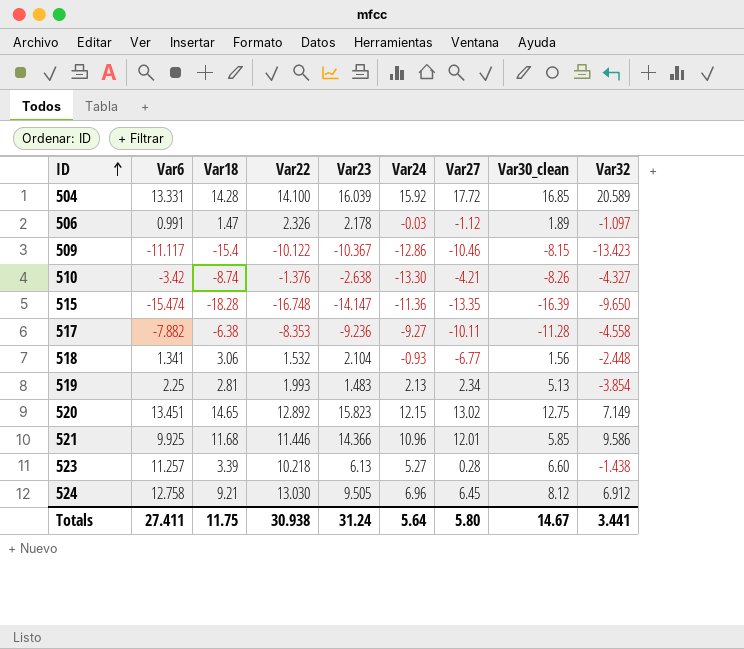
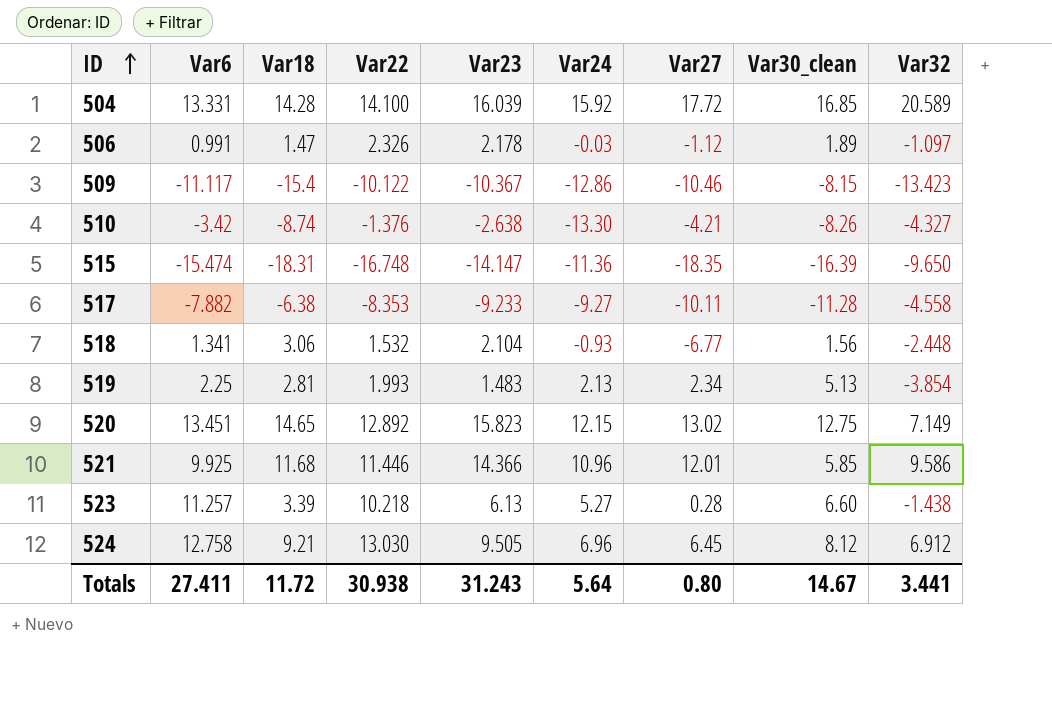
515 | Var18: -18.28 -> -18.31
515 | Var27: -13.35 -> -18.35
517 | Var23: -9.236 -> -9.233
Totals | Var18: 11.75 -> 11.72
Totals | Var23: 31.24 -> 31.243
Totals | Var27: 5.80 -> 0.80

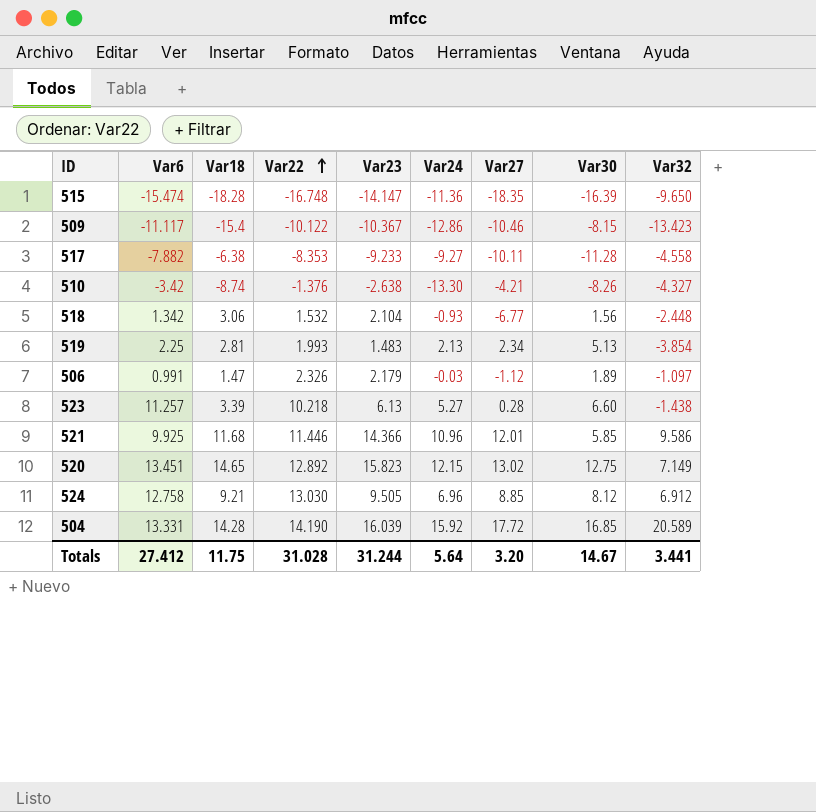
row order: ID ascending -> Var22 ascending
column name: Var30_clean -> Var30
515 | Var18: -18.31 -> -18.28
518 | Var6: 1.341 -> 1.342
506 | Var23: 2.178 -> 2.179
524 | Var27: 6.45 -> 8.85
504 | Var22: 14.100 -> 14.190
Totals | Var6: 27.411 -> 27.412
Totals | Var18: 11.72 -> 11.75
Totals | Var22: 30.938 -> 31.028
Totals | Var23: 31.243 -> 31.244
Totals | Var27: 0.80 -> 3.20

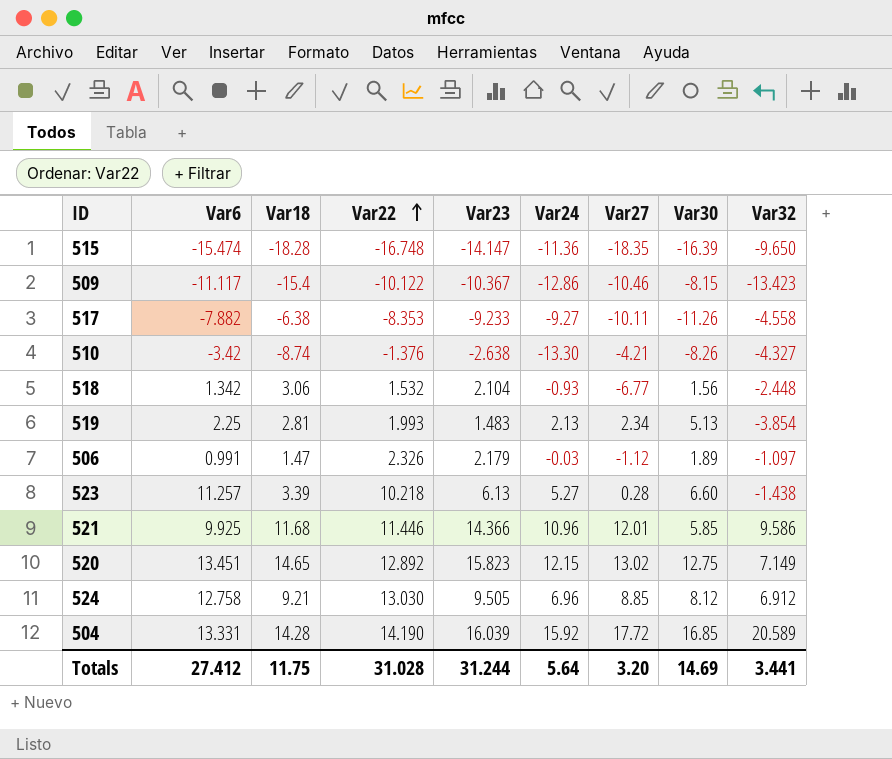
517 | Var30: -11.28 -> -11.26
Totals | Var30: 14.67 -> 14.69

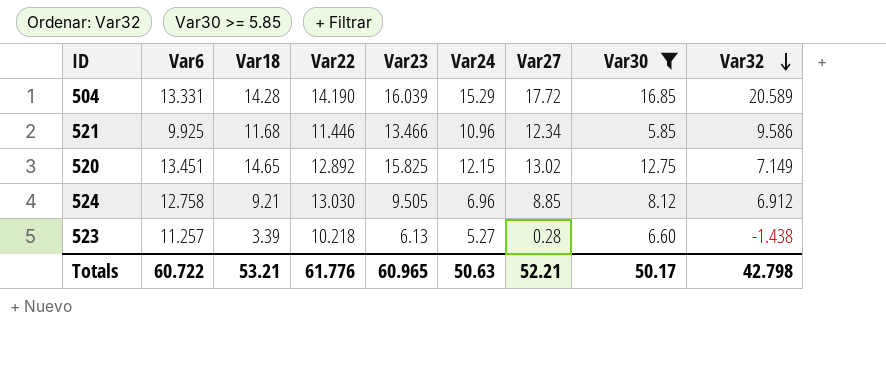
filter: none -> Var30 >= 5.85
row order: Var22 ascending -> Var32 descending
504 | Var24: 15.92 -> 15.29
521 | Var23: 14.366 -> 13.466
521 | Var27: 12.01 -> 12.34
520 | Var23: 15.823 -> 15.825
Totals | Var6: 27.412 -> 60.722
Totals | Var18: 11.75 -> 53.21
Totals | Var22: 31.028 -> 61.776
Totals | Var23: 31.244 -> 60.965
Totals | Var24: 5.64 -> 50.63
Totals | Var27: 3.20 -> 52.21
Totals | Var30: 14.69 -> 50.17
Totals | Var32: 3.441 -> 42.798

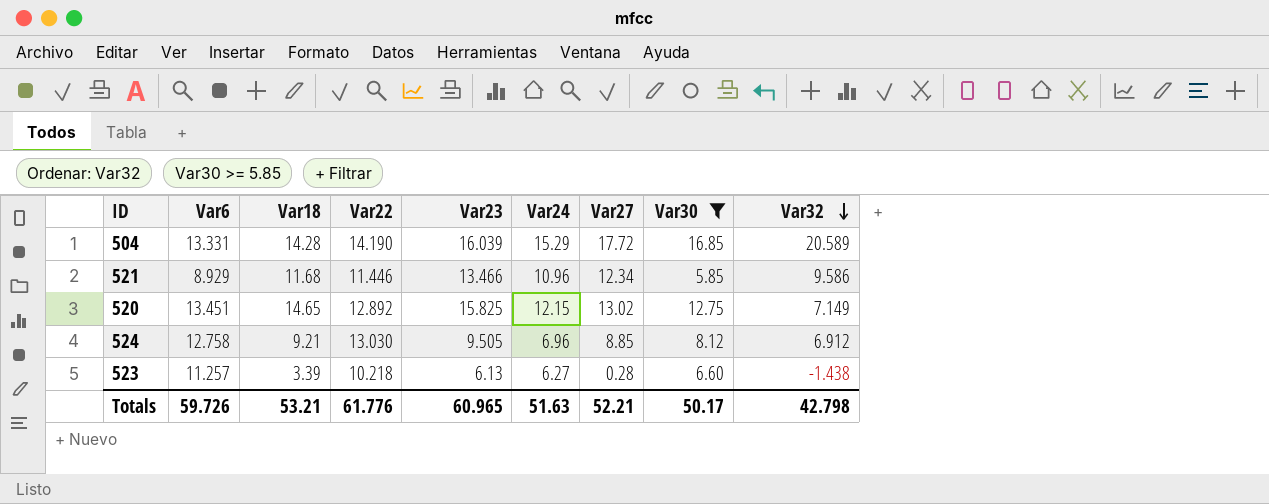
521 | Var6: 9.925 -> 8.929
523 | Var24: 5.27 -> 6.27
Totals | Var6: 60.722 -> 59.726
Totals | Var24: 50.63 -> 51.63

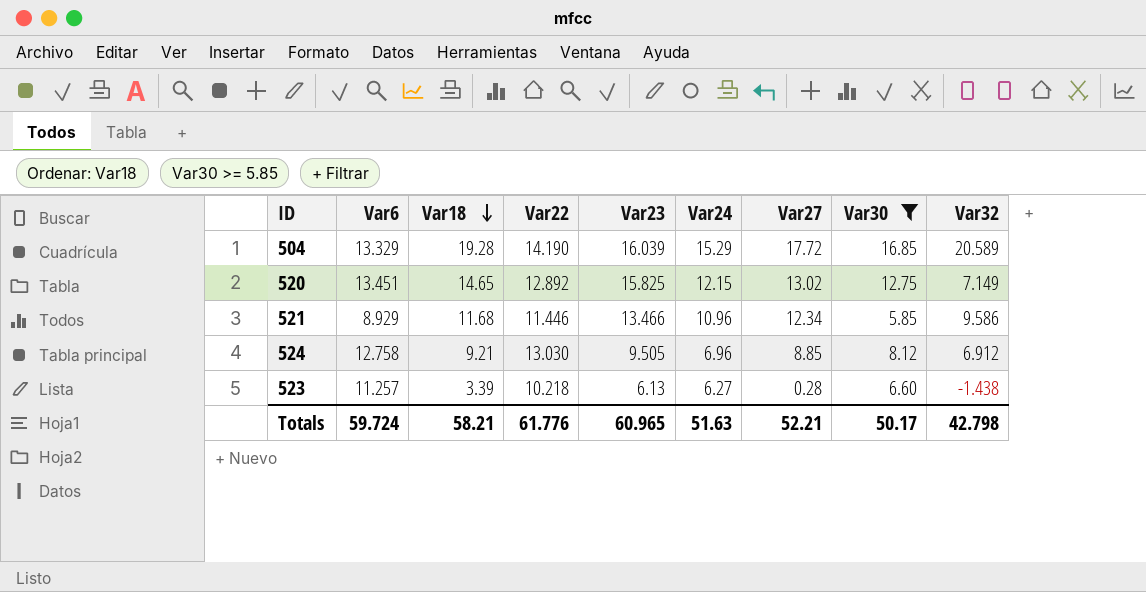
row order: Var32 descending -> Var18 descending
504 | Var6: 13.331 -> 13.329
504 | Var18: 14.28 -> 19.28
Totals | Var6: 59.726 -> 59.724
Totals | Var18: 53.21 -> 58.21

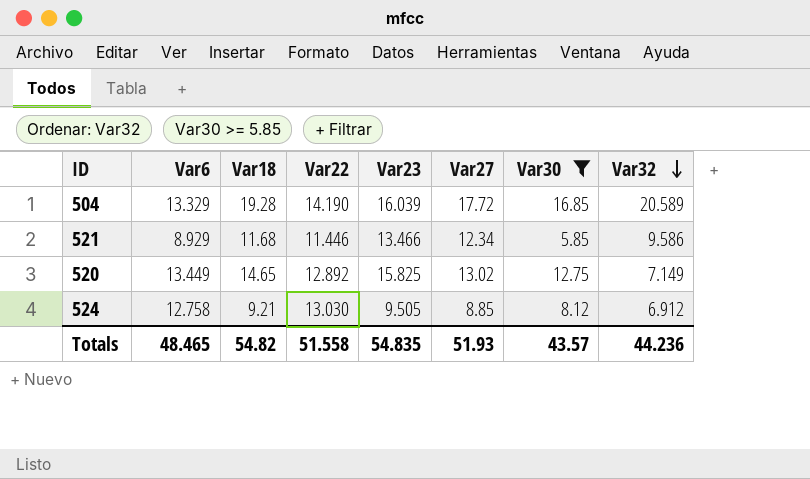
row order: Var18 descending -> Var32 descending
column Var24 | position: 6 -> none
row 523: 11.257 | 3.39 | 10.218 | 6.13 | 6.27 | 0.28 | 6.60 | -1.438 -> none
520 | Var6: 13.451 -> 13.449
Totals | Var6: 59.724 -> 48.465
Totals | Var18: 58.21 -> 54.82
Totals | Var22: 61.776 -> 51.558
Totals | Var23: 60.965 -> 54.835
Totals | Var27: 52.21 -> 51.93
Totals | Var30: 50.17 -> 43.57
Totals | Var32: 42.798 -> 44.236

